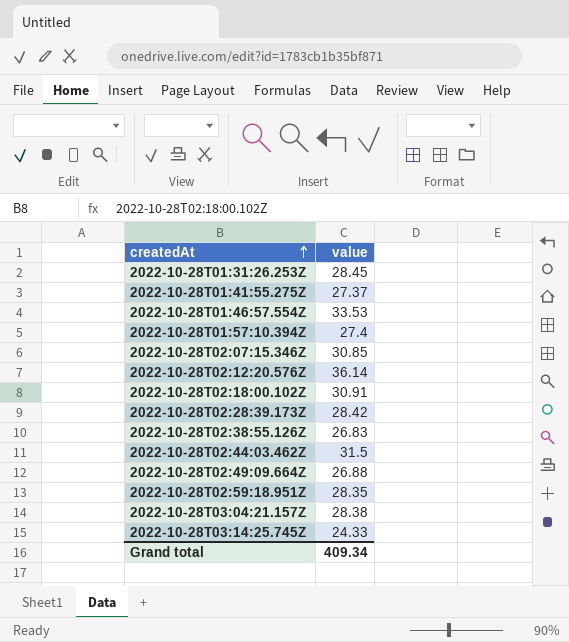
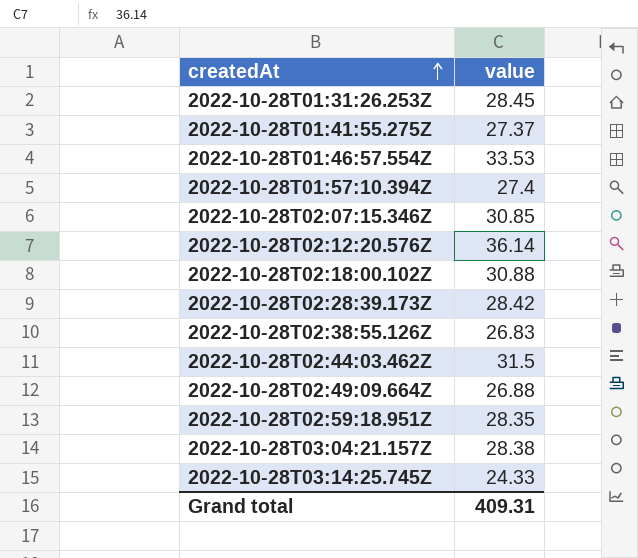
2022-10-28T02:18:00.102Z | value: 30.91 -> 30.88
Grand total | value: 409.34 -> 409.31

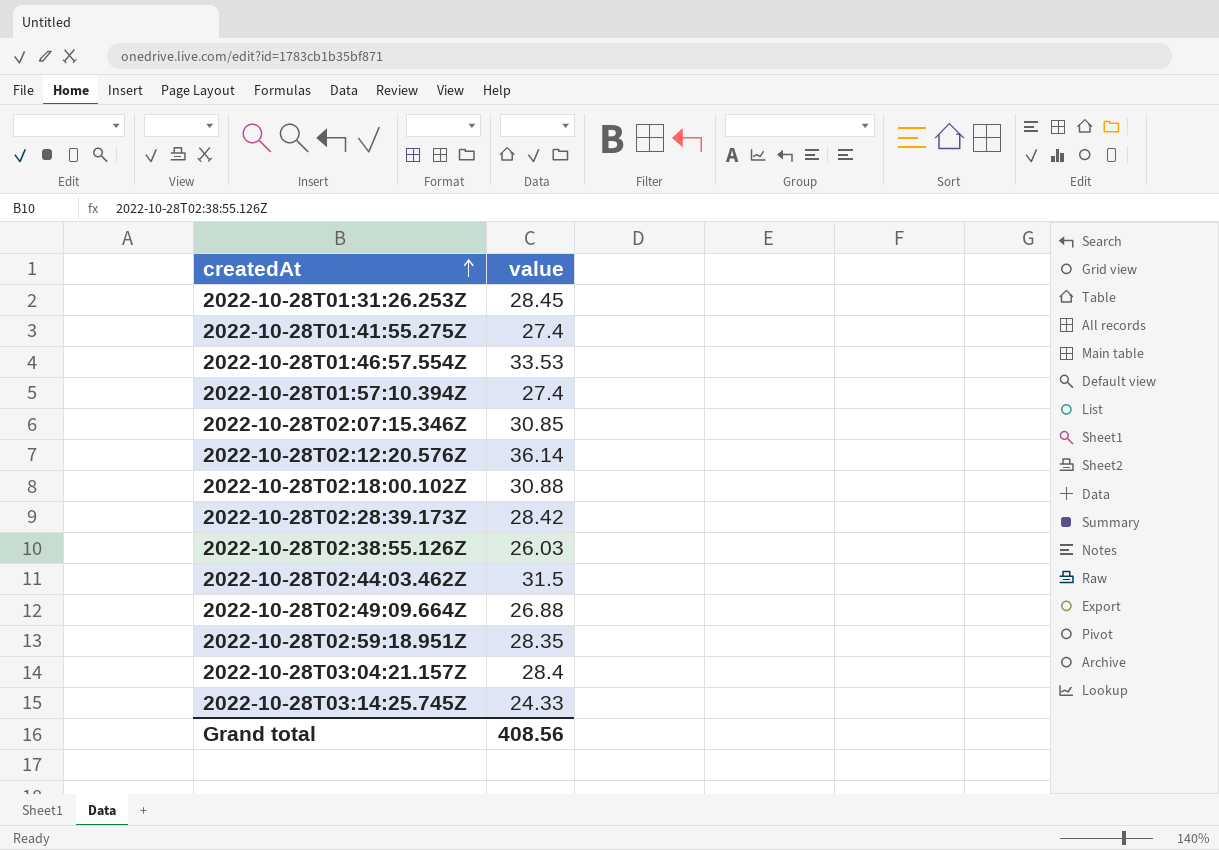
2022-10-28T01:41:55.275Z | value: 27.37 -> 27.4
2022-10-28T02:38:55.126Z | value: 26.83 -> 26.03
2022-10-28T03:04:21.157Z | value: 28.38 -> 28.4
Grand total | value: 409.31 -> 408.56

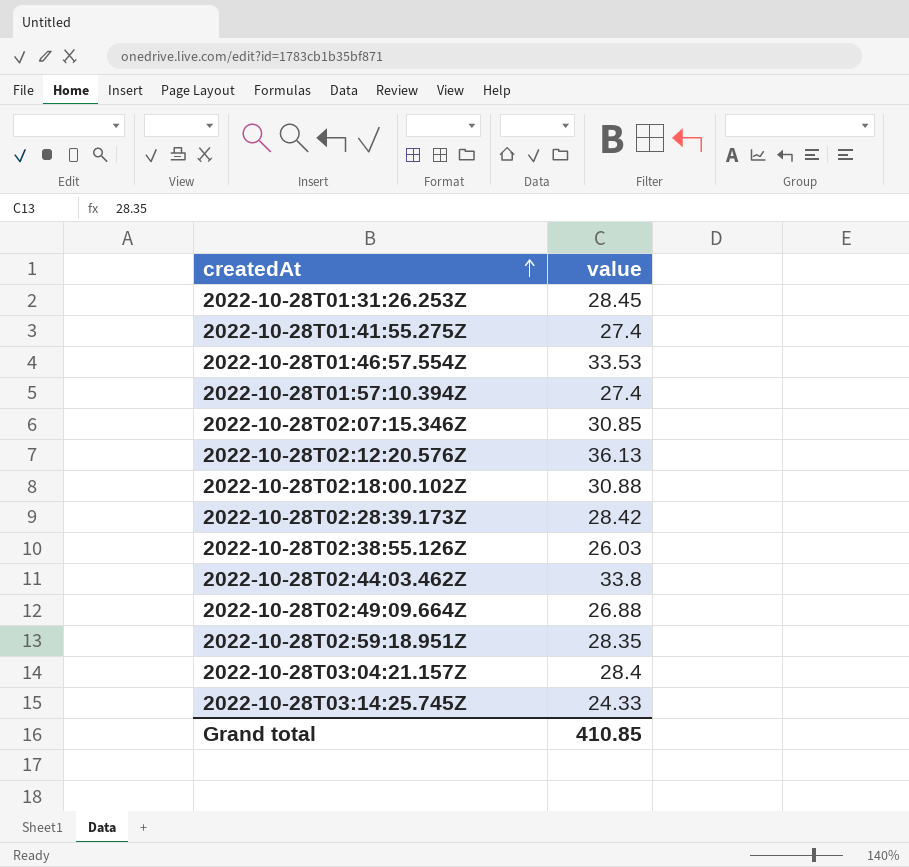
2022-10-28T02:12:20.576Z | value: 36.14 -> 36.13
2022-10-28T02:44:03.462Z | value: 31.5 -> 33.8
Grand total | value: 408.56 -> 410.85

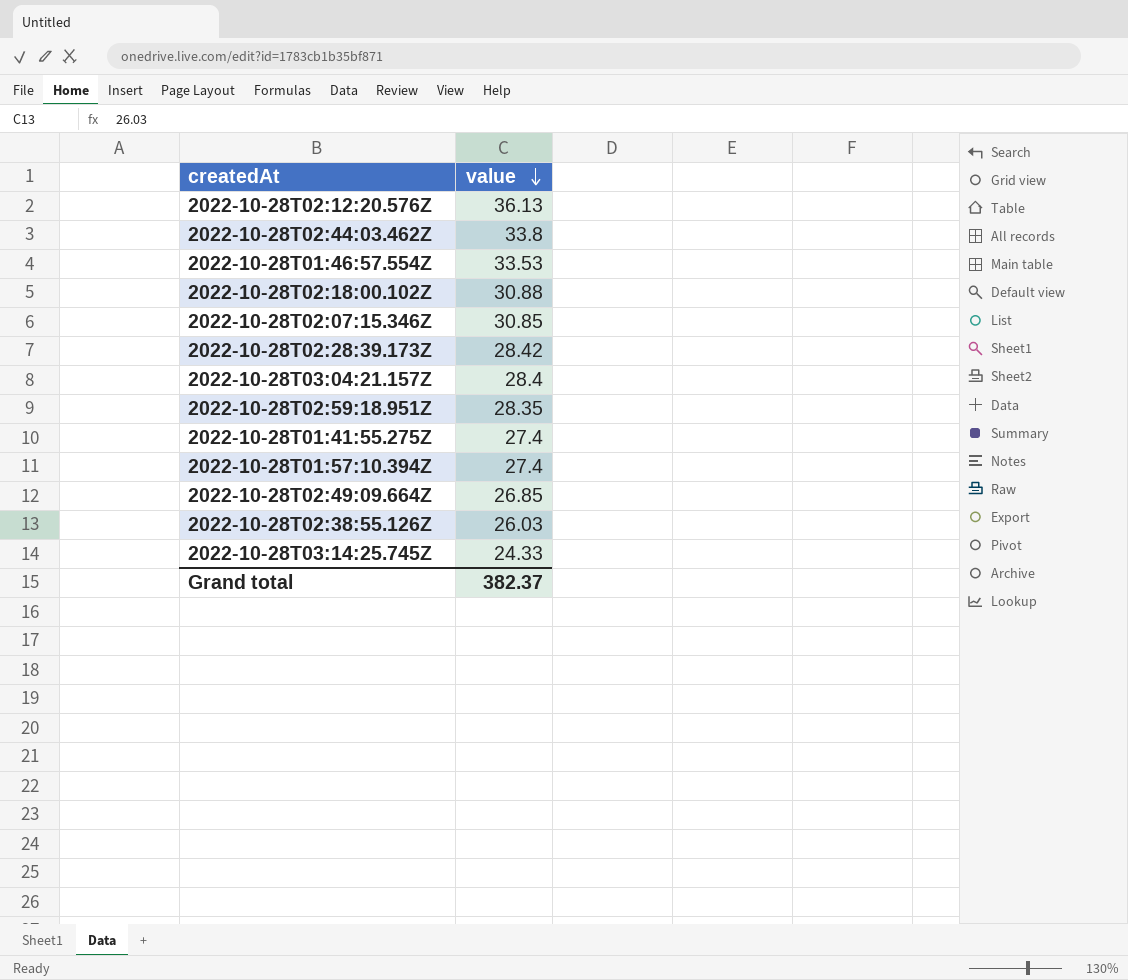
row order: createdAt ascending -> value descending
row 2022-10-28T01:31:26.253Z: 28.45 -> none
2022-10-28T02:49:09.664Z | value: 26.88 -> 26.85
Grand total | value: 410.85 -> 382.37

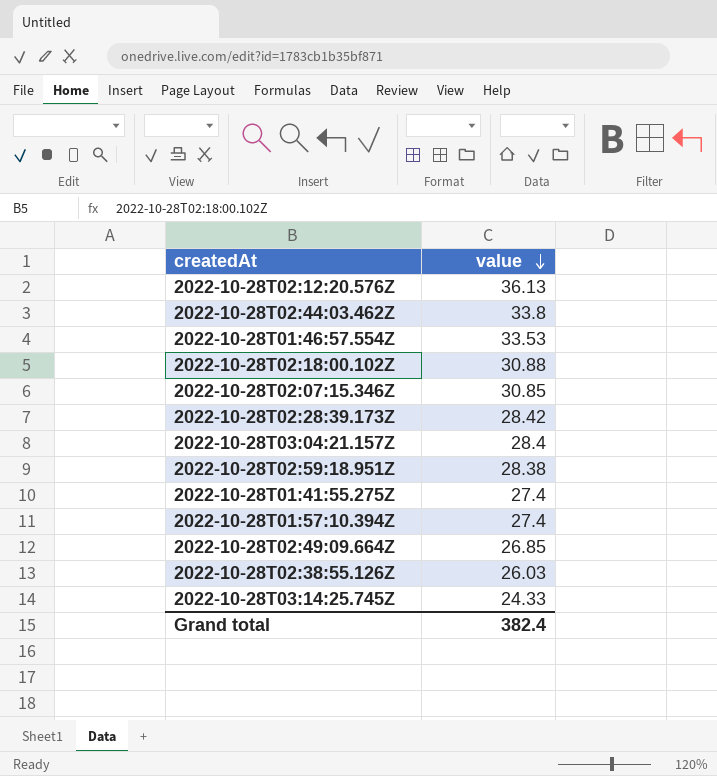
2022-10-28T02:59:18.951Z | value: 28.35 -> 28.38
Grand total | value: 382.37 -> 382.4

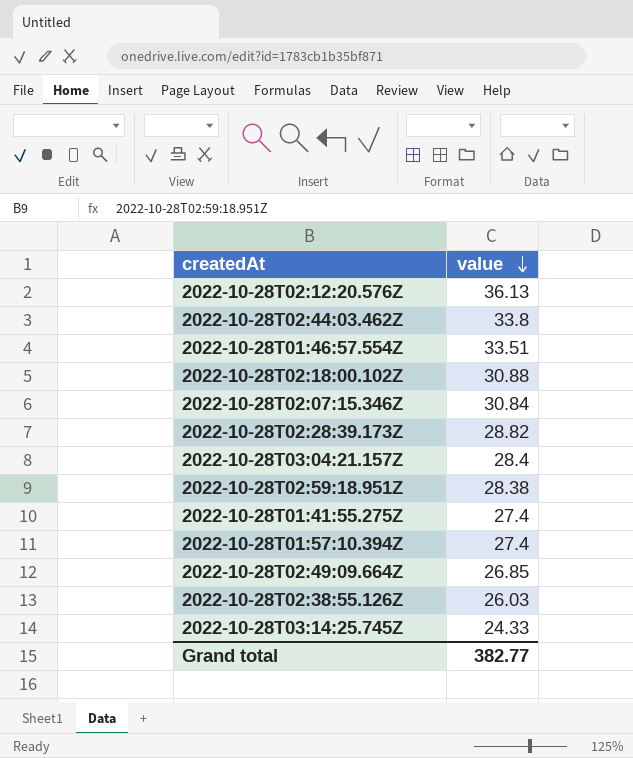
2022-10-28T01:46:57.554Z | value: 33.53 -> 33.51
2022-10-28T02:07:15.346Z | value: 30.85 -> 30.84
2022-10-28T02:28:39.173Z | value: 28.42 -> 28.82
Grand total | value: 382.4 -> 382.77

